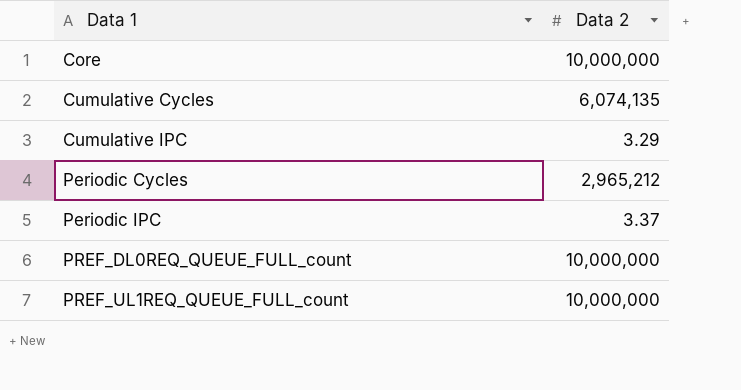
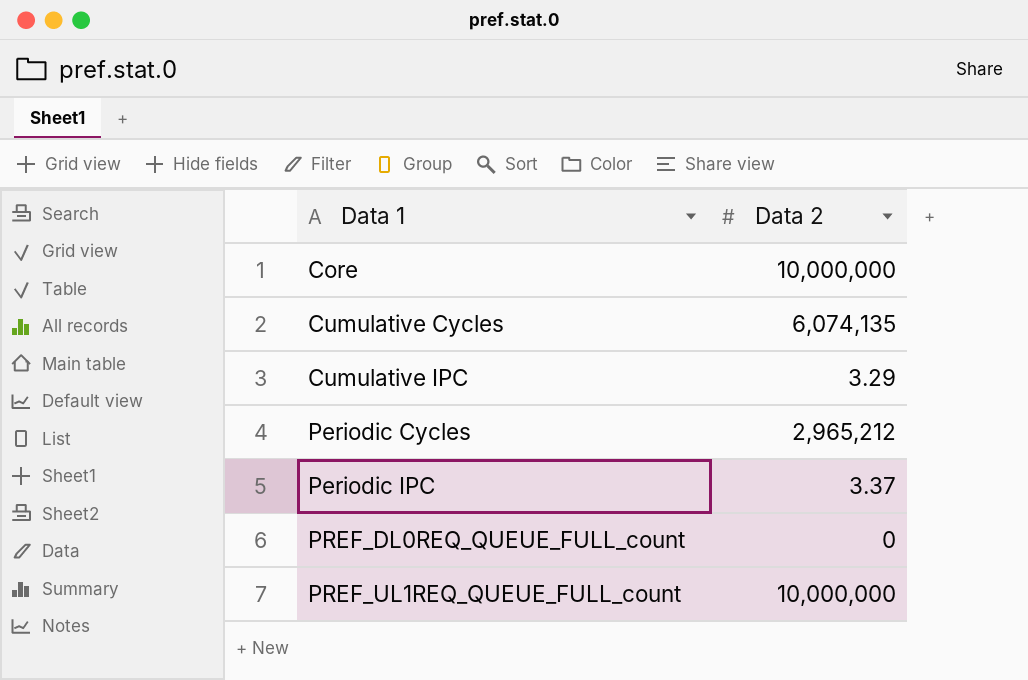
PREF_DL0REQ_QUEUE_FULL_count | Data 2: 10,000,000 -> 0

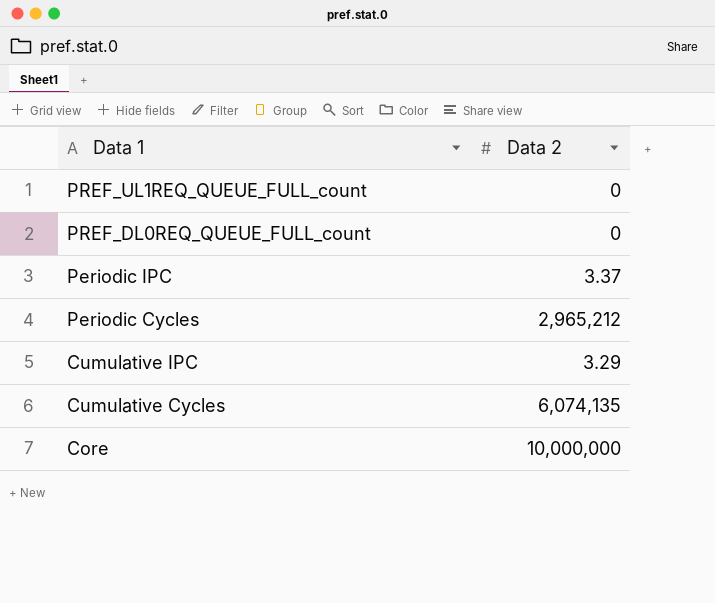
row order: Data 1 ascending -> Data 1 descending
PREF_UL1REQ_QUEUE_FULL_count | Data 2: 10,000,000 -> 0

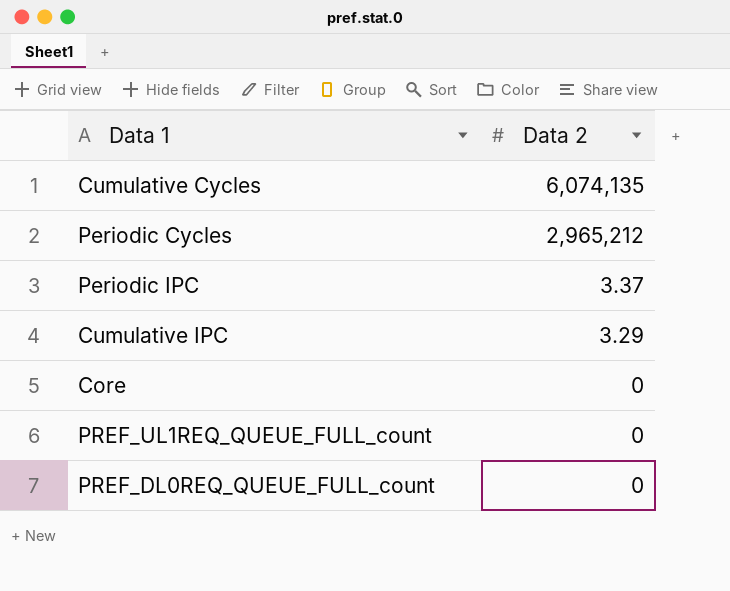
row order: Data 1 descending -> Data 2 descending
Core | Data 2: 10,000,000 -> 0

